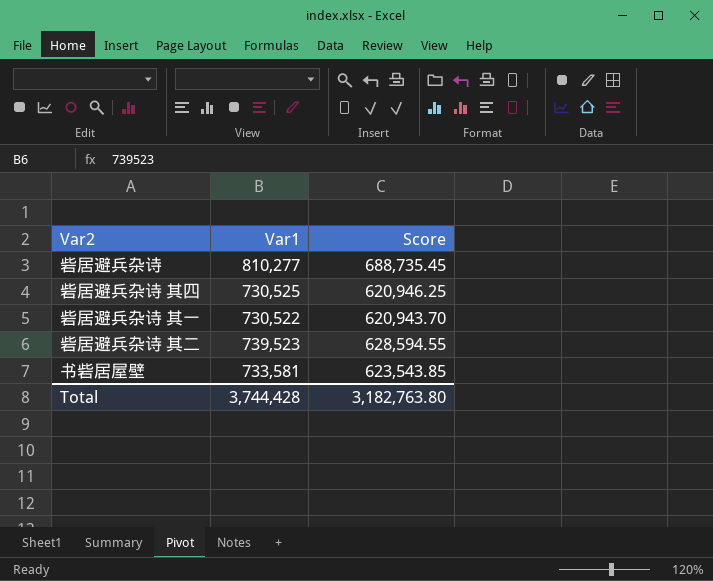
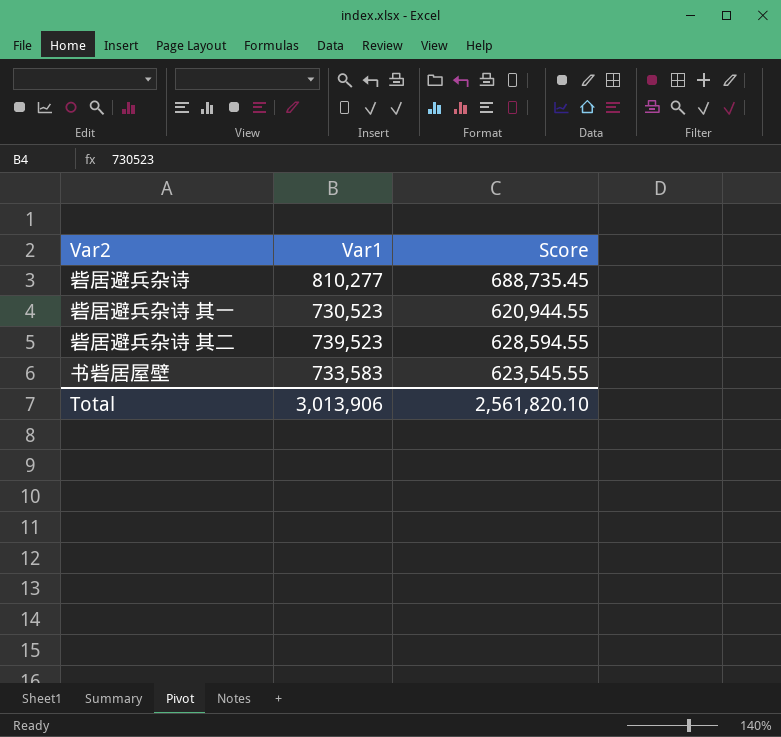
row 砦居避兵杂诗 其四: 730,525 | 620,946.25 -> none
砦居避兵杂诗 其一 | Var1: 730,522 -> 730,523
砦居避兵杂诗 其一 | Score: 620,943.70 -> 620,944.55
书砦居屋壁 | Var1: 733,581 -> 733,583
书砦居屋壁 | Score: 623,543.85 -> 623,545.55
Total | Var1: 3,744,428 -> 3,013,906
Total | Score: 3,182,763.80 -> 2,561,820.10

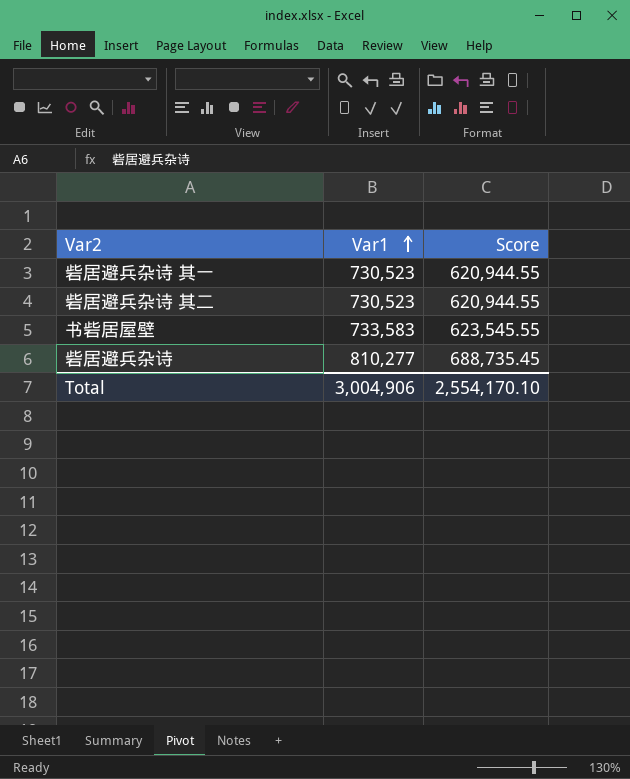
row order: none -> Var1 ascending
砦居避兵杂诗 其二 | Var1: 739,523 -> 730,523
砦居避兵杂诗 其二 | Score: 628,594.55 -> 620,944.55
Total | Var1: 3,013,906 -> 3,004,906
Total | Score: 2,561,820.10 -> 2,554,170.10

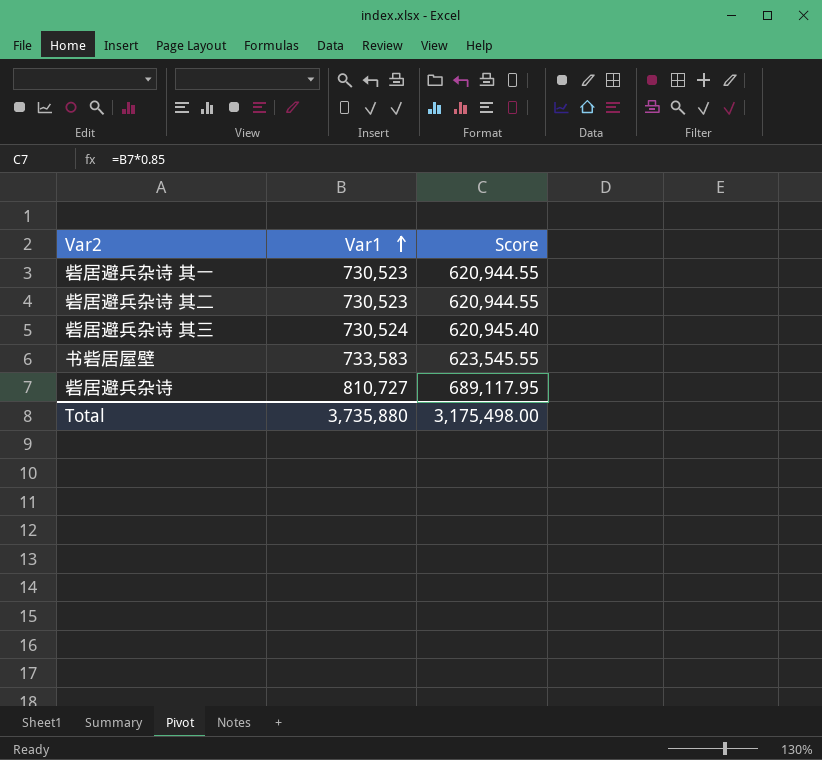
row 砦居避兵杂诗 其三: none -> 730,524 | 620,945.40
砦居避兵杂诗 | Var1: 810,277 -> 810,727
砦居避兵杂诗 | Score: 688,735.45 -> 689,117.95
Total | Var1: 3,004,906 -> 3,735,880
Total | Score: 2,554,170.10 -> 3,175,498.00

